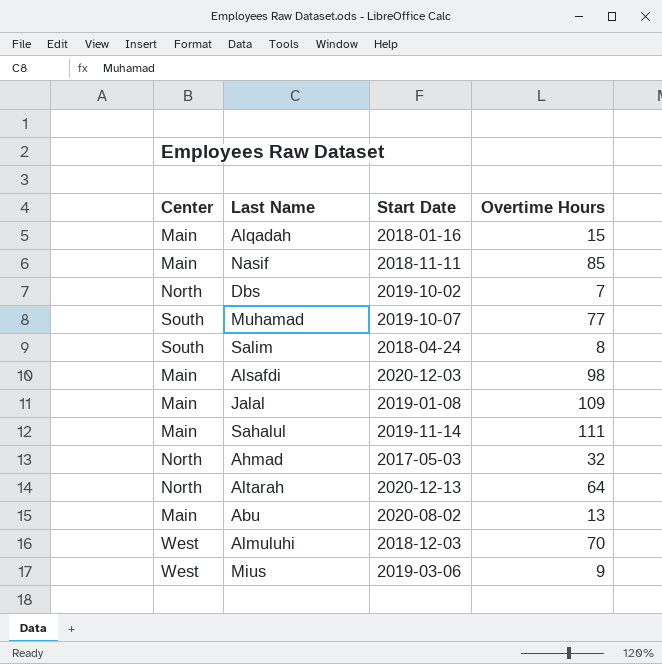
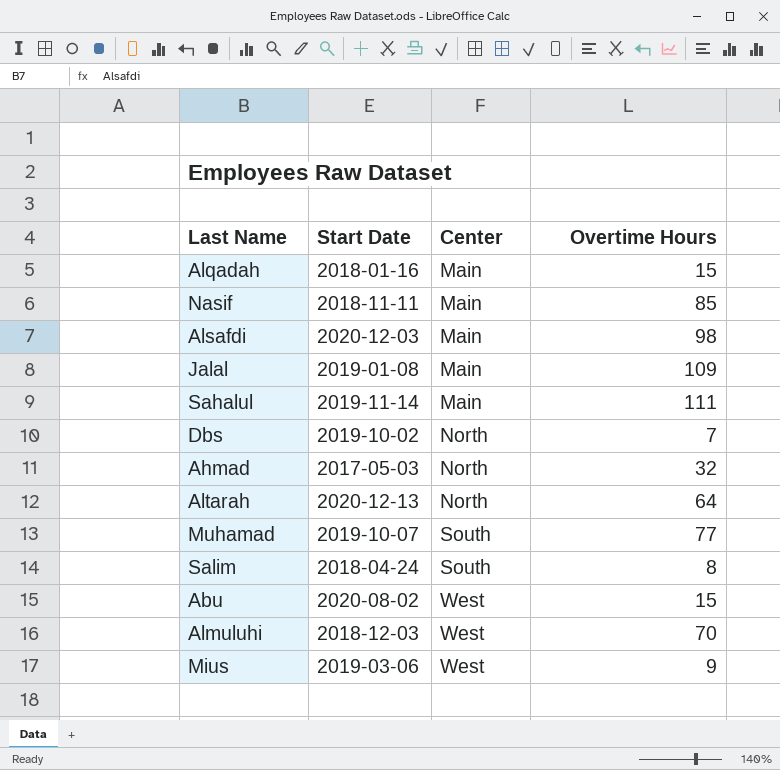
row order: none -> Center ascending
column Center | position: 1 -> 3
Abu | Center: Main -> West
Abu | Overtime Hours: 13 -> 15

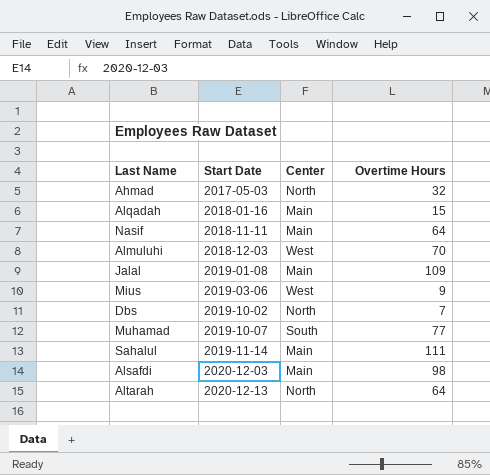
row order: Center ascending -> Start Date ascending
row Salim: 2018-04-24 | South | 8 -> none
row Abu: 2020-08-02 | West | 15 -> none
Nasif | Overtime Hours: 85 -> 64

